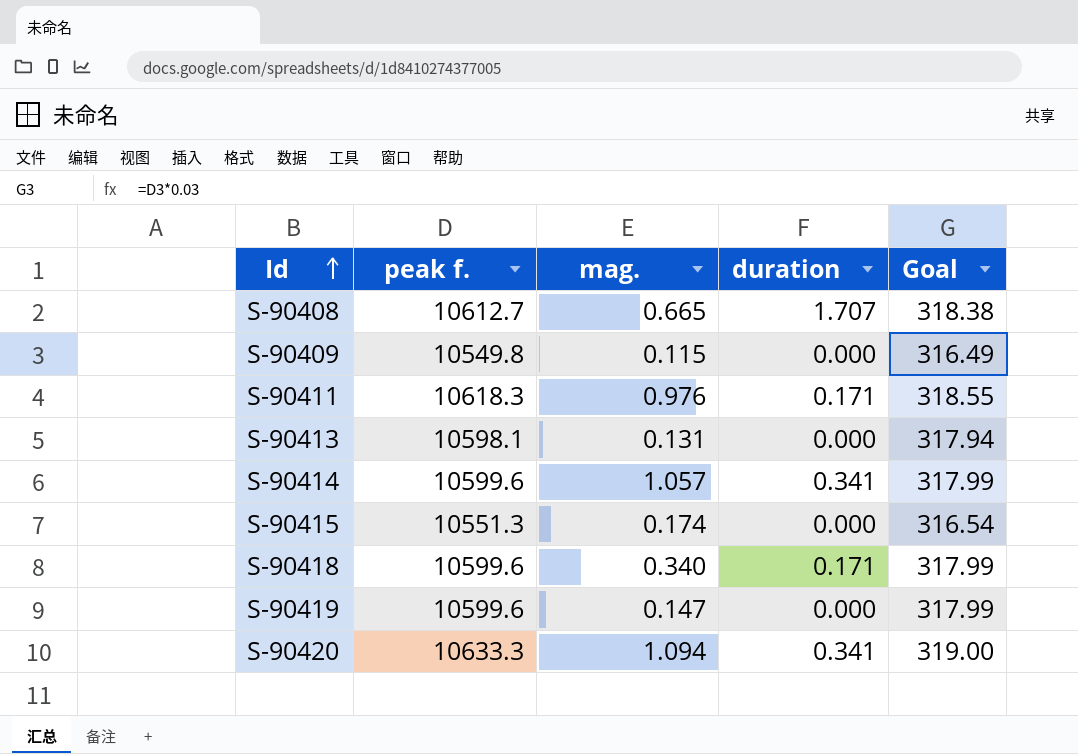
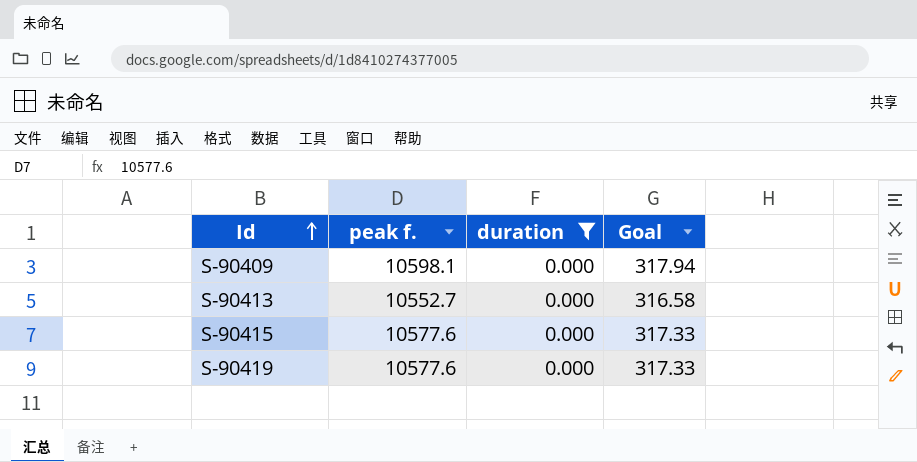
filter: none -> duration = 0.000
column mag. | position: 3 -> none
S-90409 | peak f.: 10549.8 -> 10598.1
S-90409 | Goal: 316.49 -> 317.94
S-90413 | peak f.: 10598.1 -> 10552.7
S-90413 | Goal: 317.94 -> 316.58
S-90415 | peak f.: 10551.3 -> 10577.6
S-90415 | Goal: 316.54 -> 317.33
S-90419 | peak f.: 10599.6 -> 10577.6
S-90419 | Goal: 317.99 -> 317.33

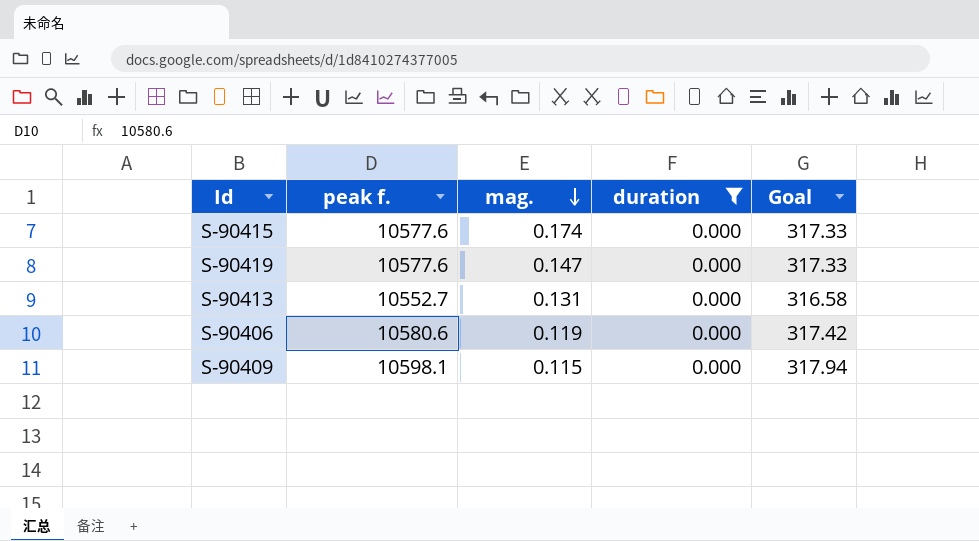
row order: Id ascending -> mag. descending
column mag. | position: none -> 3
row S-90406: none -> 10580.6 | 0.119 | 0.000 | 317.42

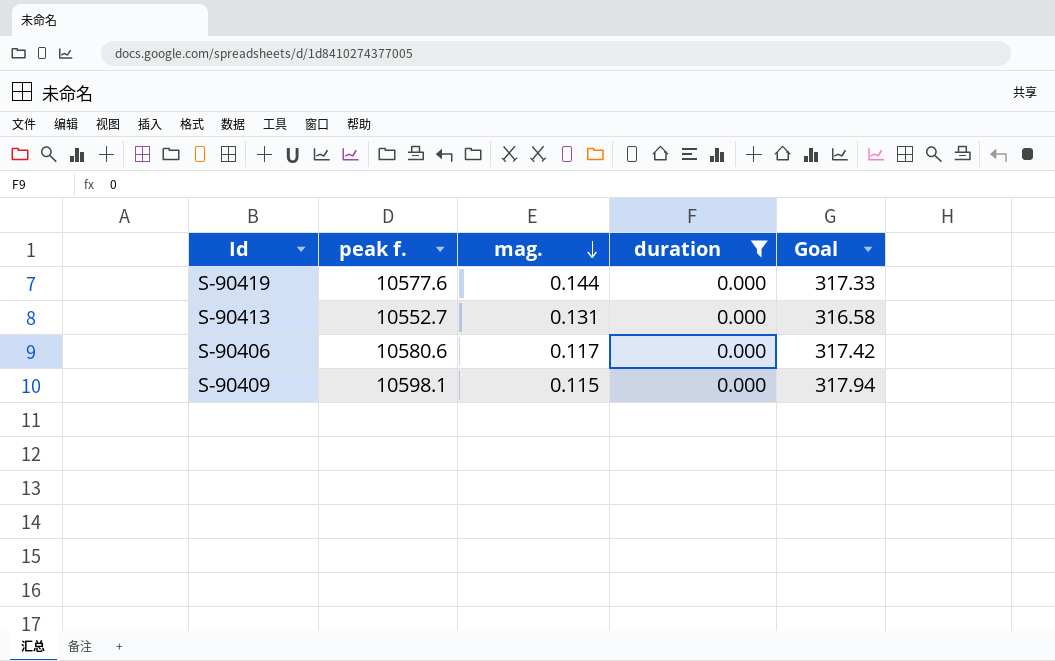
row S-90415: 10577.6 | 0.174 | 0.000 | 317.33 -> none
S-90419 | mag.: 0.147 -> 0.144
S-90406 | mag.: 0.119 -> 0.117

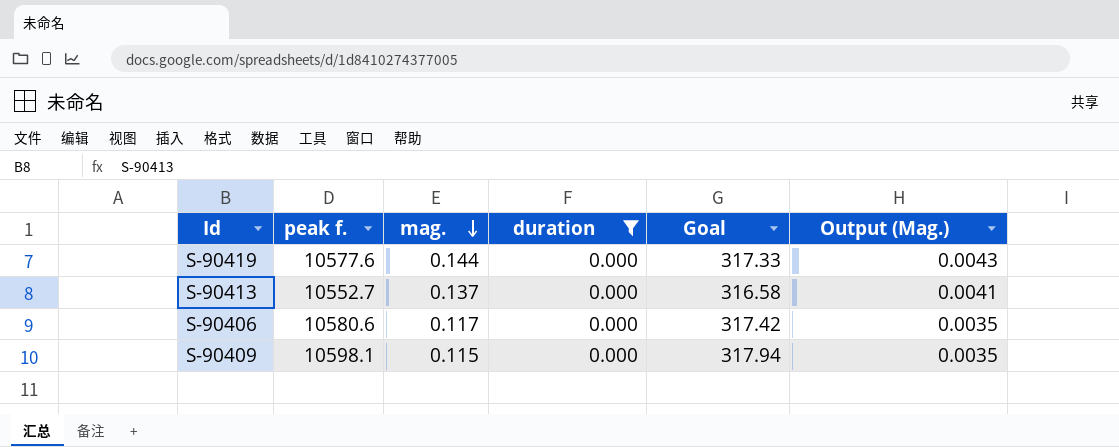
column Output (Mag.) | formula: none -> [mag.] * 0.03
S-90413 | mag.: 0.131 -> 0.137

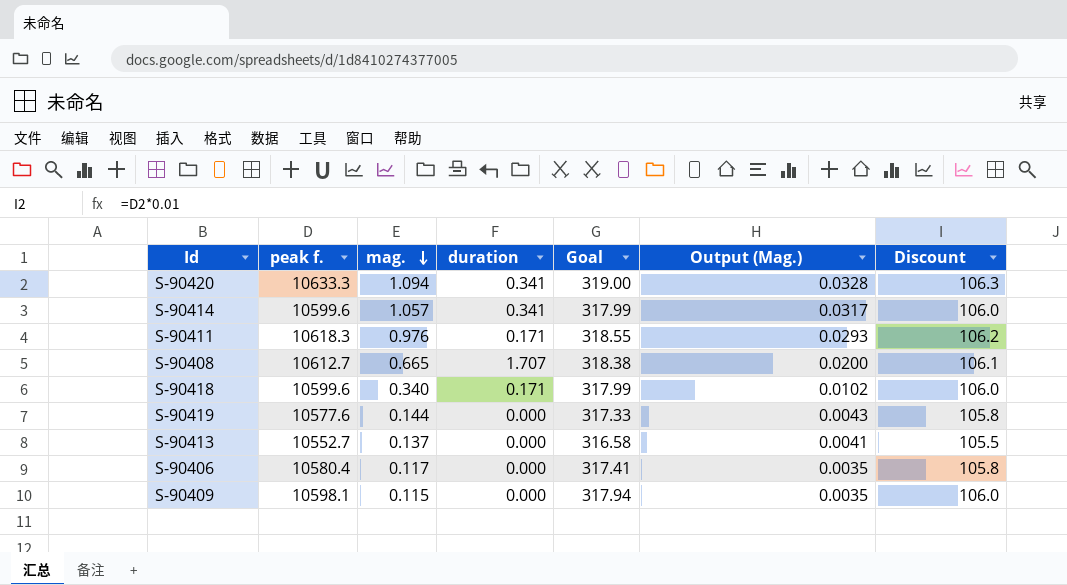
filter: duration = 0.000 -> none
column Discount | formula: none -> [peak f.] * 0.01
S-90406 | peak f.: 10580.6 -> 10580.4
S-90406 | Goal: 317.42 -> 317.41

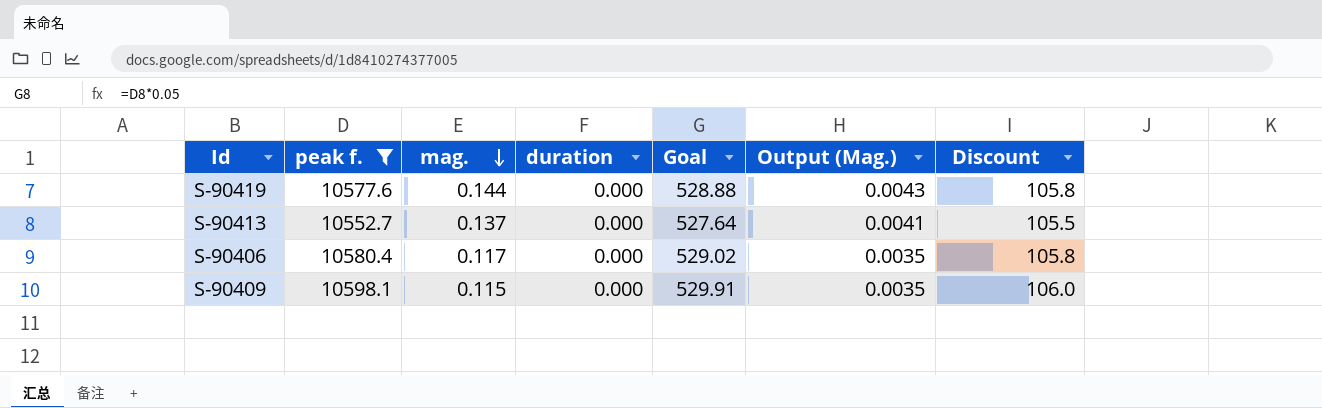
filter: none -> peak f. <= 10598.1
column Goal | formula: [peak f.] * 0.03 -> [peak f.] * 0.05

